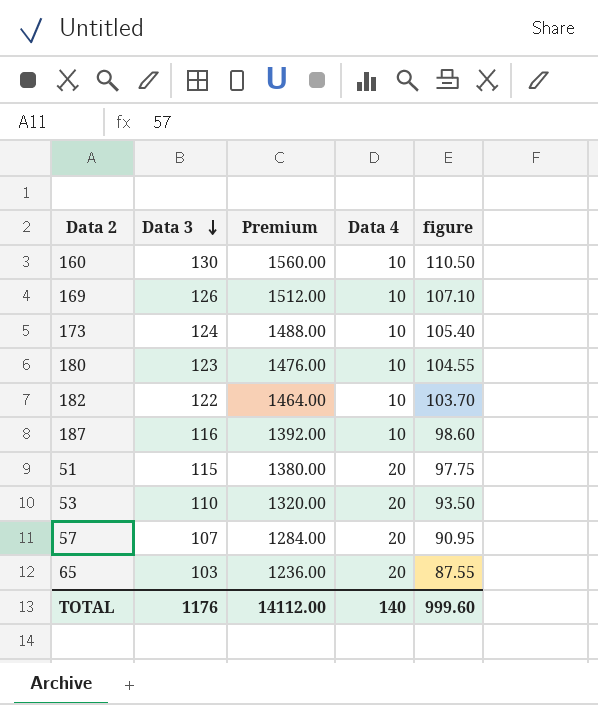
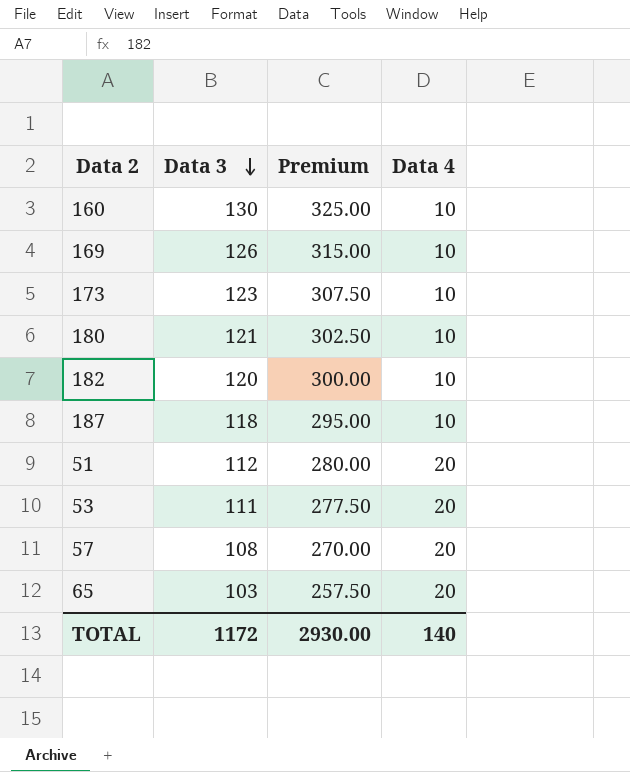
column figure | formula: [Data 3] * 0.85 -> none
column Premium | formula: [Data 3] * 12 -> [Data 3] * 2.5
173 | Data 3: 124 -> 123
180 | Data 3: 123 -> 121
182 | Data 3: 122 -> 120
187 | Data 3: 116 -> 118
51 | Data 3: 115 -> 112
53 | Data 3: 110 -> 111
57 | Data 3: 107 -> 108
TOTAL | Data 3: 1176 -> 1172
TOTAL | Premium: 14112.00 -> 2930.00

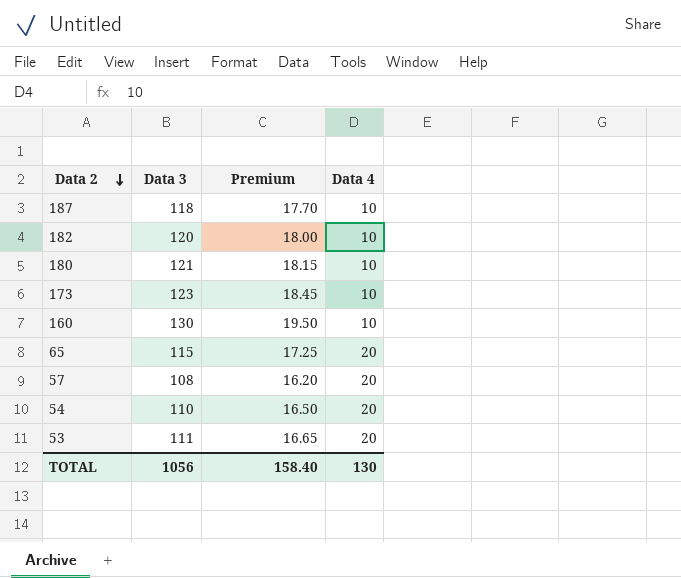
row order: Data 3 descending -> Data 2 descending
column Premium | formula: [Data 3] * 2.5 -> [Data 3] * 0.15
row 169: 126 | 315.00 | 10 -> none
row 51: 112 | 280.00 | 20 -> none
65 | Data 3: 103 -> 115
row 54: none -> 110 | 16.50 | 20
TOTAL | Data 3: 1172 -> 1056
TOTAL | Premium: 2930.00 -> 158.40
TOTAL | Data 4: 140 -> 130

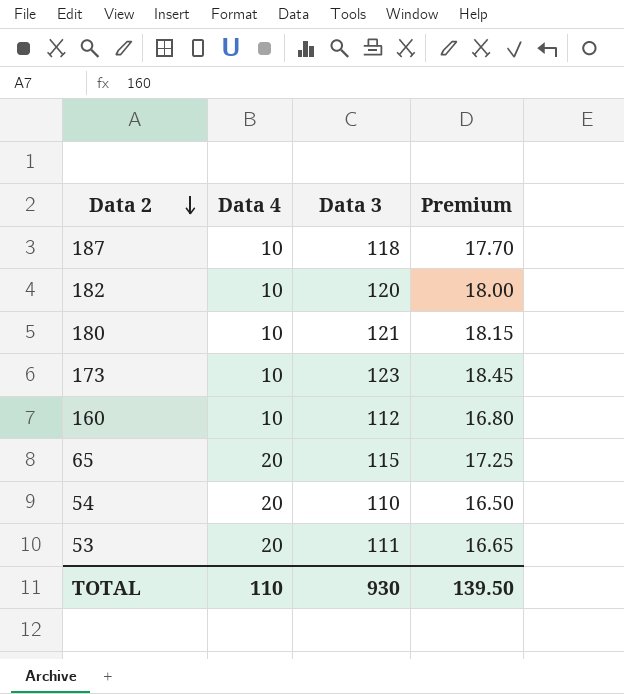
column Data 4 | position: 4 -> 2
row 57: 108 | 16.20 | 20 -> none
160 | Data 3: 130 -> 112
160 | Premium: 19.50 -> 16.80
TOTAL | Data 4: 130 -> 110
TOTAL | Data 3: 1056 -> 930
TOTAL | Premium: 158.40 -> 139.50

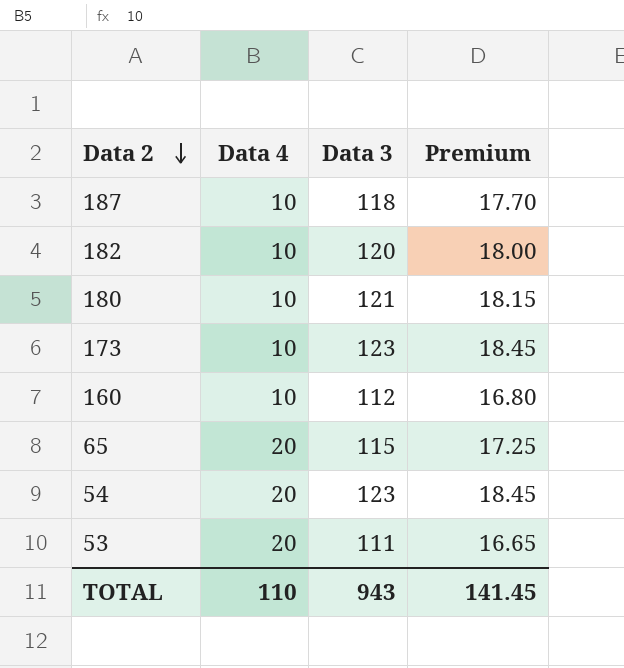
54 | Data 3: 110 -> 123
54 | Premium: 16.50 -> 18.45
TOTAL | Data 3: 930 -> 943
TOTAL | Premium: 139.50 -> 141.45

